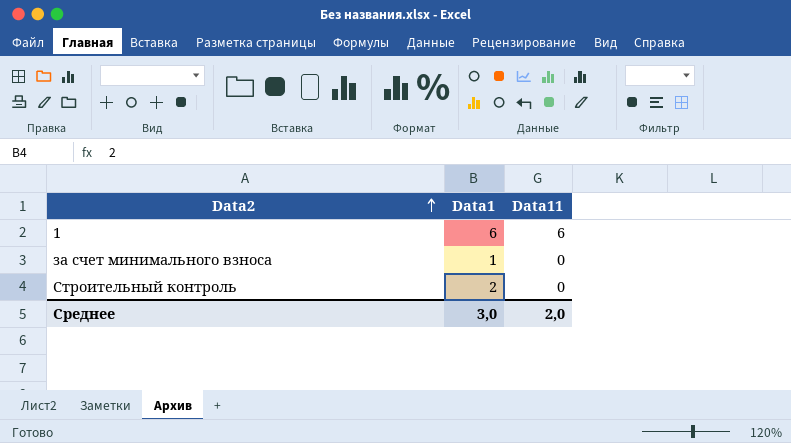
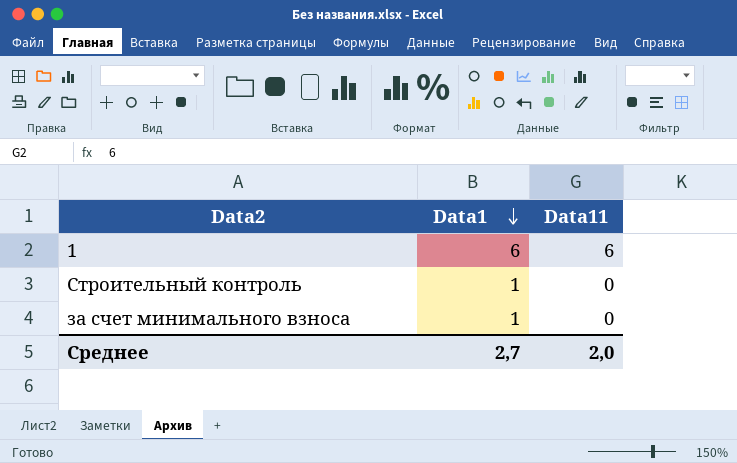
row order: Data2 ascending -> Data1 descending
Строительный контроль | Data1: 2 -> 1
Среднее | Data1: 3,0 -> 2,7

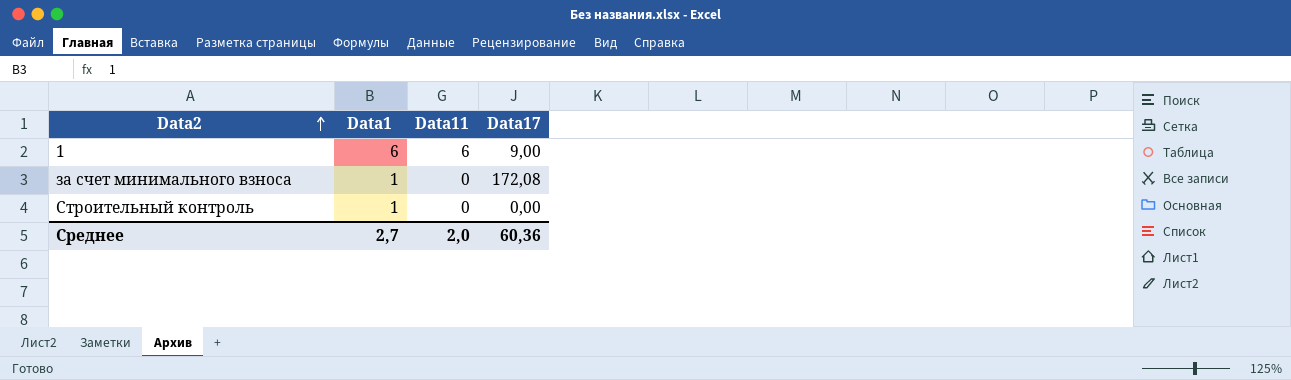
row order: Data1 descending -> Data2 ascending
column Data17 | position: none -> 4

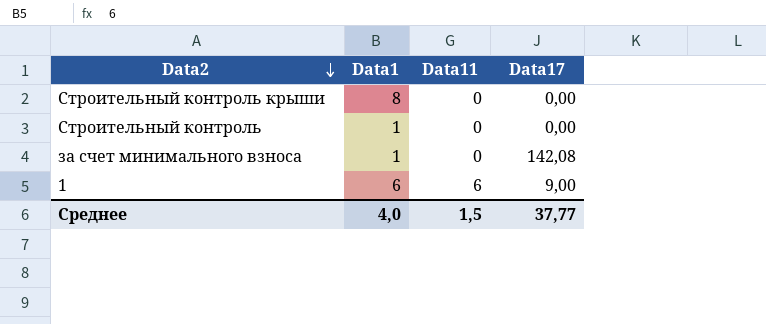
row order: Data2 ascending -> Data2 descending
row Строительный контроль крыши: none -> 8 | 0 | 0,00
за счет минимального взноса | Data17: 172,08 -> 142,08
Среднее | Data1: 2,7 -> 4,0
Среднее | Data11: 2,0 -> 1,5
Среднее | Data17: 60,36 -> 37,77

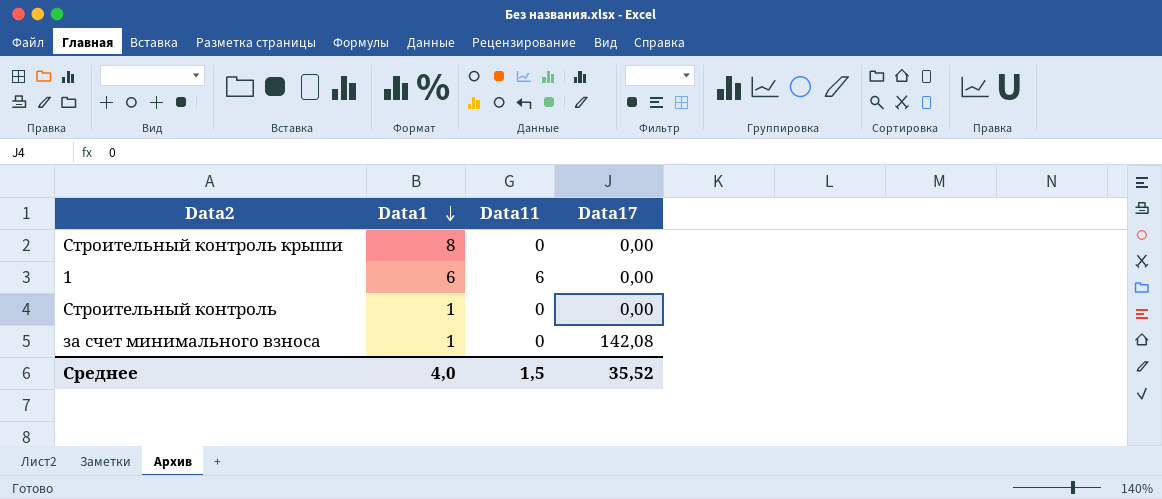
row order: Data2 descending -> Data1 descending
1 | Data17: 9,00 -> 0,00
Среднее | Data17: 37,77 -> 35,52

